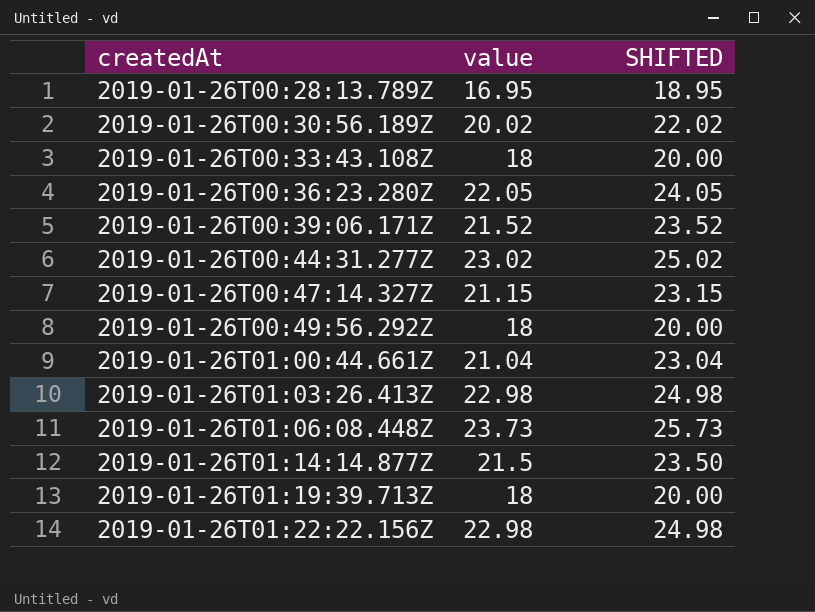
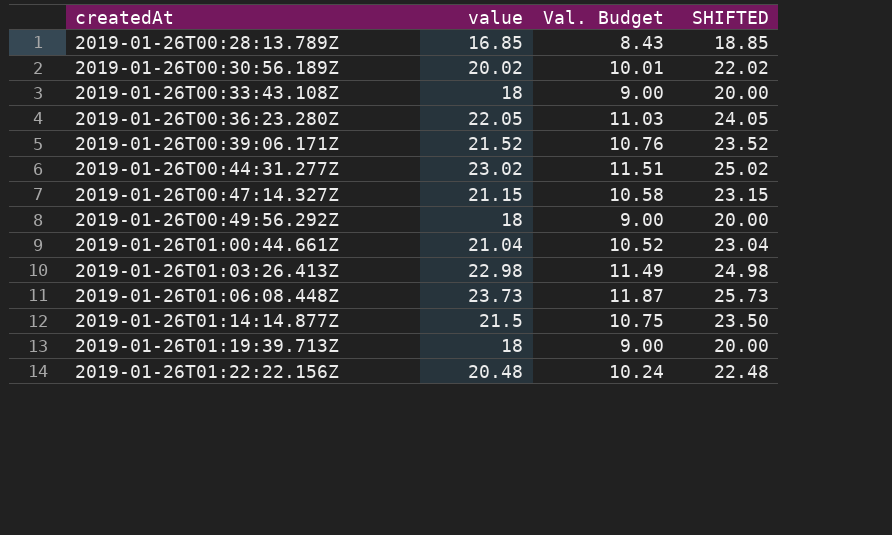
column Val. Budget | formula: none -> [value] * 0.5
2019-01-26T00:28:13.789Z | value: 16.95 -> 16.85
2019-01-26T00:28:13.789Z | SHIFTED: 18.95 -> 18.85
2019-01-26T01:22:22.156Z | value: 22.98 -> 20.48
2019-01-26T01:22:22.156Z | SHIFTED: 24.98 -> 22.48

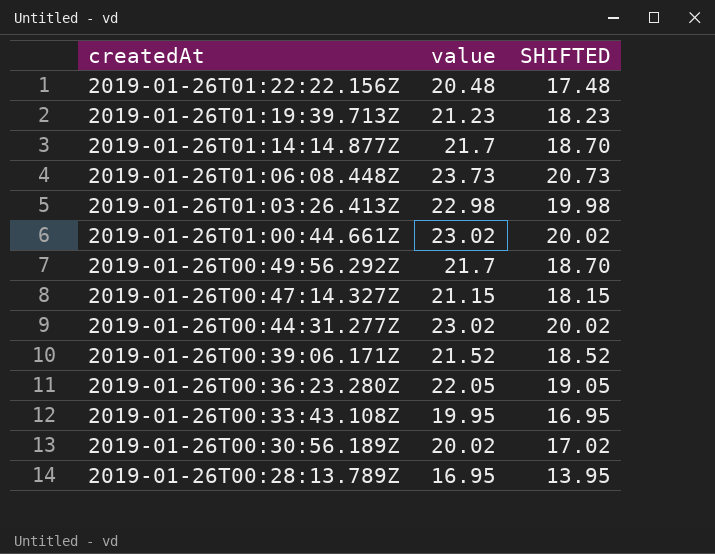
row order: createdAt ascending -> createdAt descending
column Val. Budget | formula: [value] * 0.5 -> none
column SHIFTED | formula: [value] + 2 -> [value] - 3
2019-01-26T01:19:39.713Z | value: 18 -> 21.23
2019-01-26T01:14:14.877Z | value: 21.5 -> 21.7
2019-01-26T01:00:44.661Z | value: 21.04 -> 23.02
2019-01-26T00:49:56.292Z | value: 18 -> 21.7
2019-01-26T00:33:43.108Z | value: 18 -> 19.95
2019-01-26T00:28:13.789Z | value: 16.85 -> 16.95

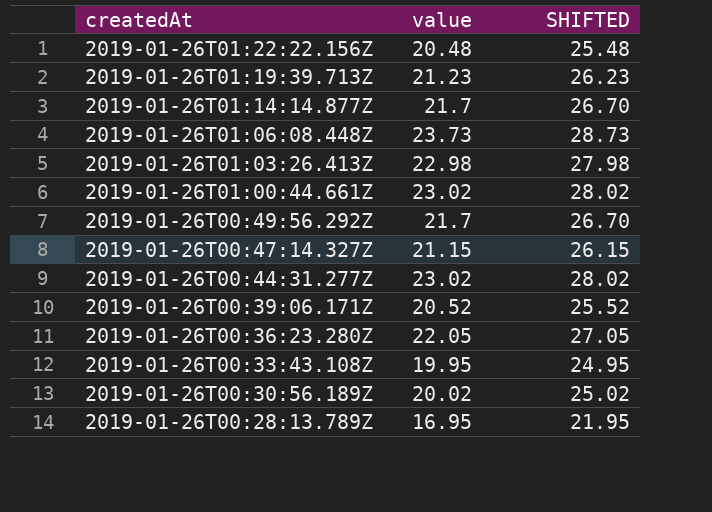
column SHIFTED | formula: [value] - 3 -> [value] + 5
2019-01-26T00:39:06.171Z | value: 21.52 -> 20.52

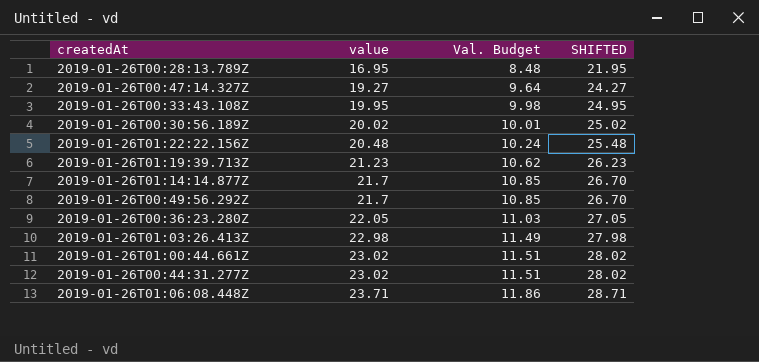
row order: createdAt descending -> value ascending
column Val. Budget | formula: none -> [value] * 0.5
row 2019-01-26T00:39:06.171Z: 20.52 | 25.52 -> none
2019-01-26T00:47:14.327Z | value: 21.15 -> 19.27
2019-01-26T00:47:14.327Z | SHIFTED: 26.15 -> 24.27
2019-01-26T01:06:08.448Z | value: 23.73 -> 23.71
2019-01-26T01:06:08.448Z | SHIFTED: 28.73 -> 28.71

